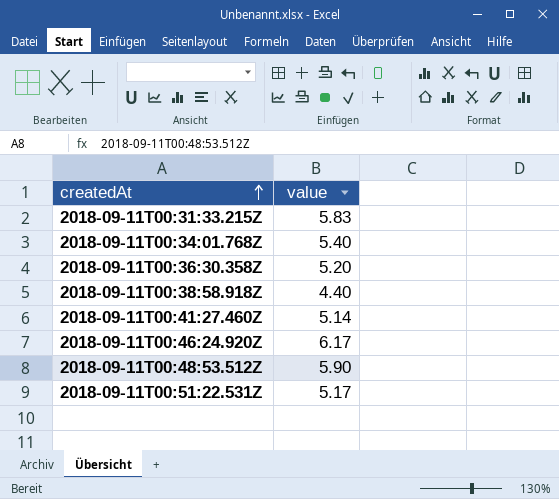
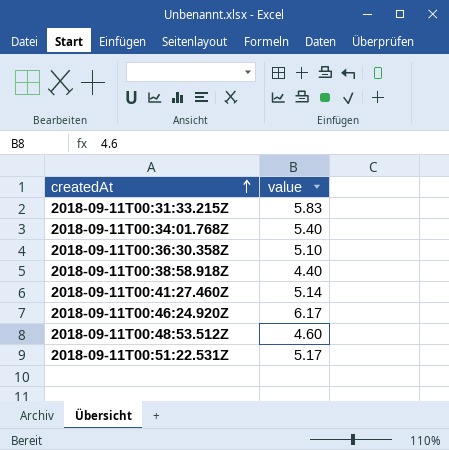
2018-09-11T00:36:30.358Z | value: 5.20 -> 5.10
2018-09-11T00:48:53.512Z | value: 5.90 -> 4.60

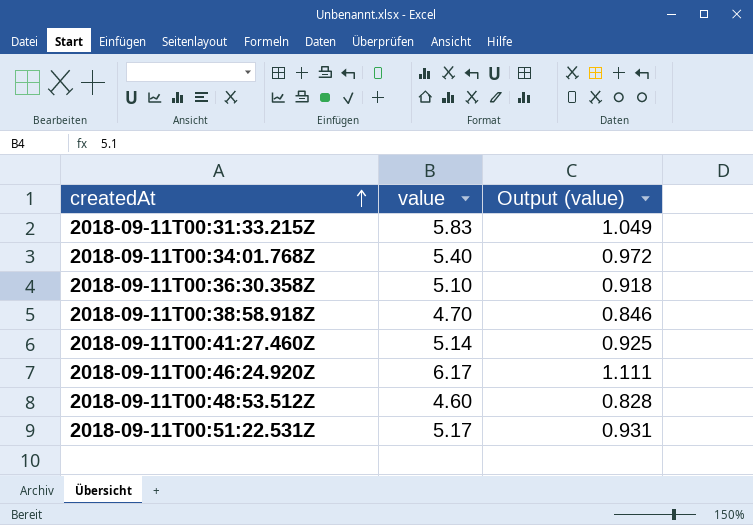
column Output (value) | formula: none -> [value] * 0.18
2018-09-11T00:38:58.918Z | value: 4.40 -> 4.70

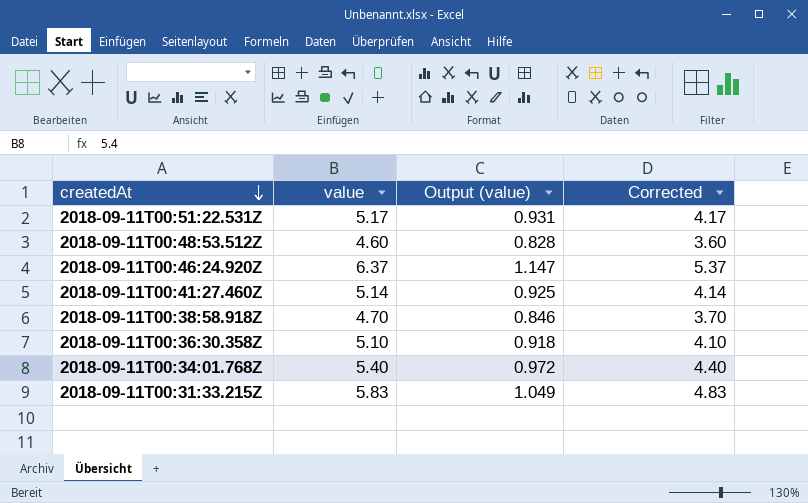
row order: createdAt ascending -> createdAt descending
column Corrected | formula: none -> [value] - 1
2018-09-11T00:46:24.920Z | value: 6.17 -> 6.37
2018-09-11T00:46:24.920Z | Output (value): 1.111 -> 1.147

